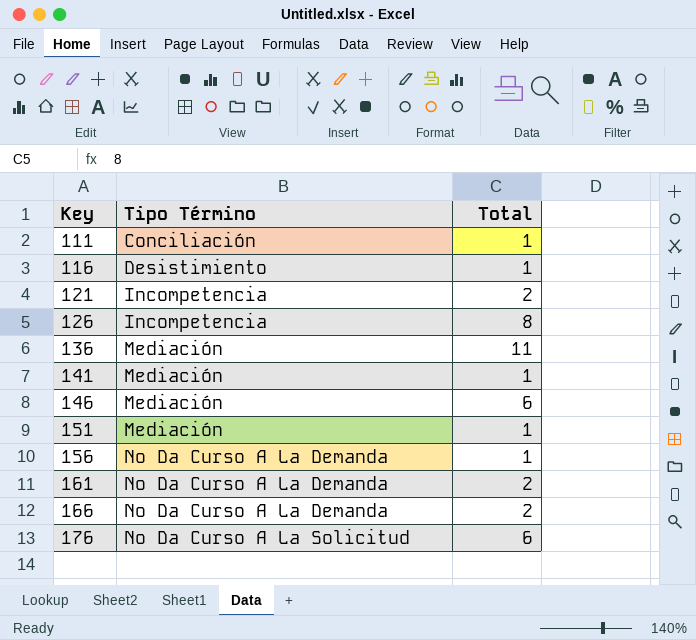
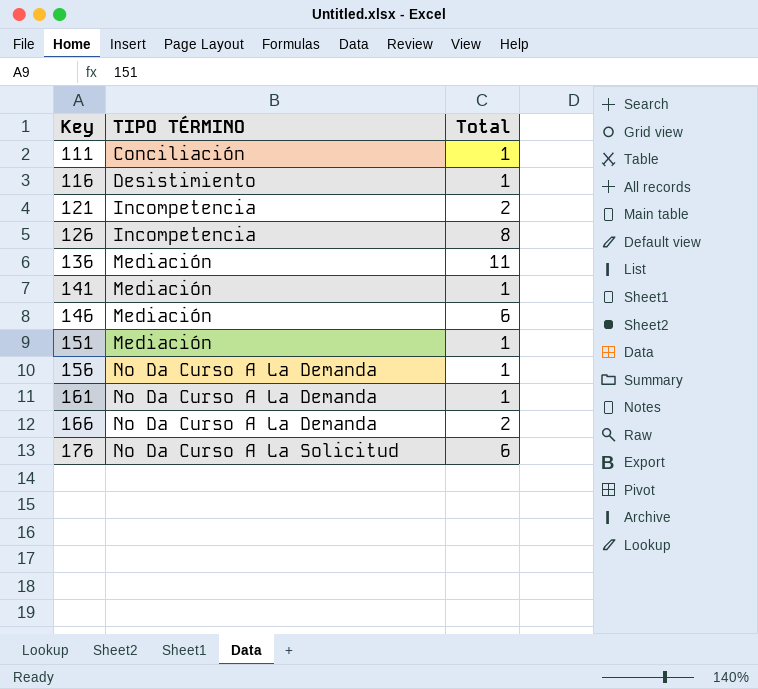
column name: Tipo Término -> TIPO TÉRMINO
161 | Total: 2 -> 1

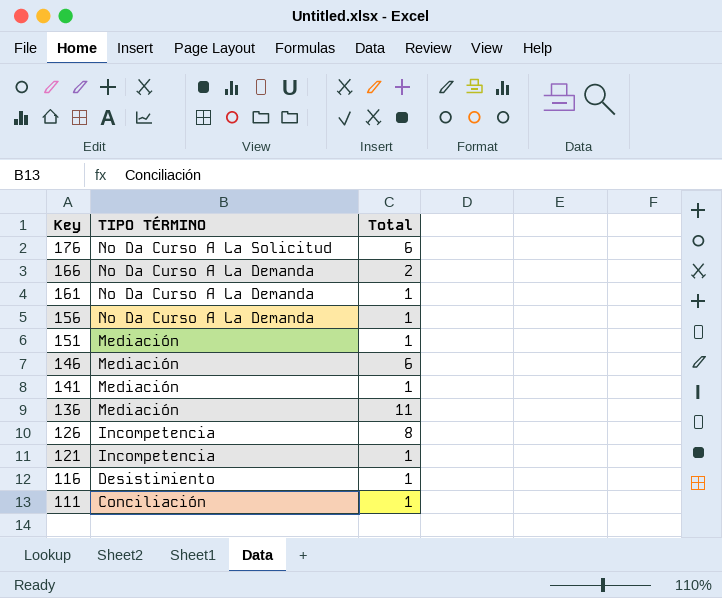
row order: Key ascending -> Key descending
121 | Total: 2 -> 1

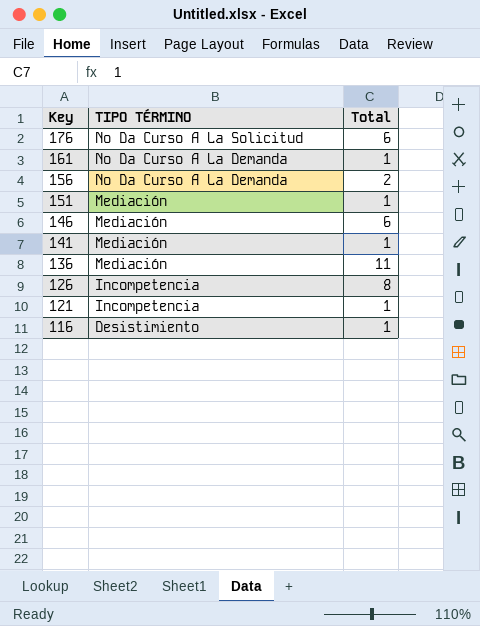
row 166: No Da Curso A La Demanda | 2 -> none
row 111: Conciliación | 1 -> none
156 | Total: 1 -> 2

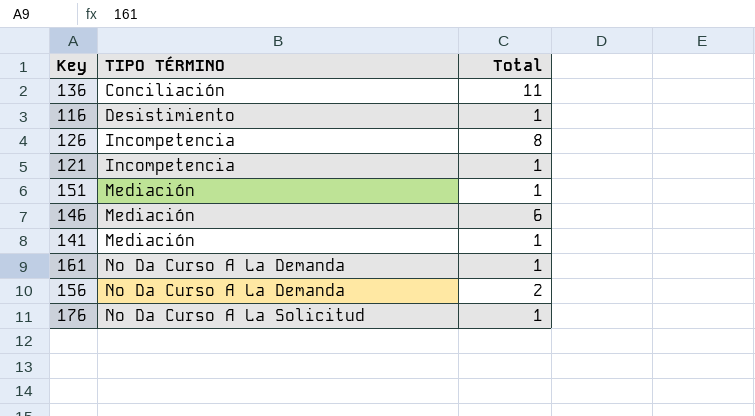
row order: Key descending -> TIPO TÉRMINO ascending
136 | TIPO TÉRMINO: Mediación -> Conciliación
176 | Total: 6 -> 1

